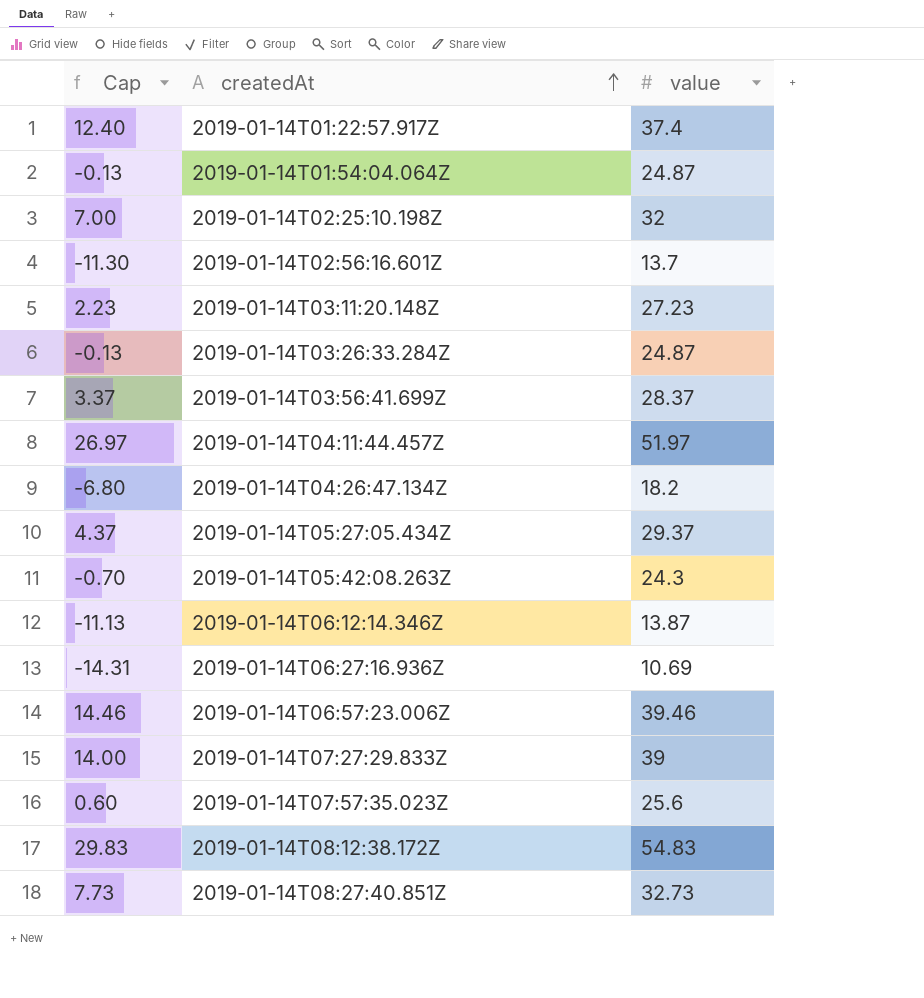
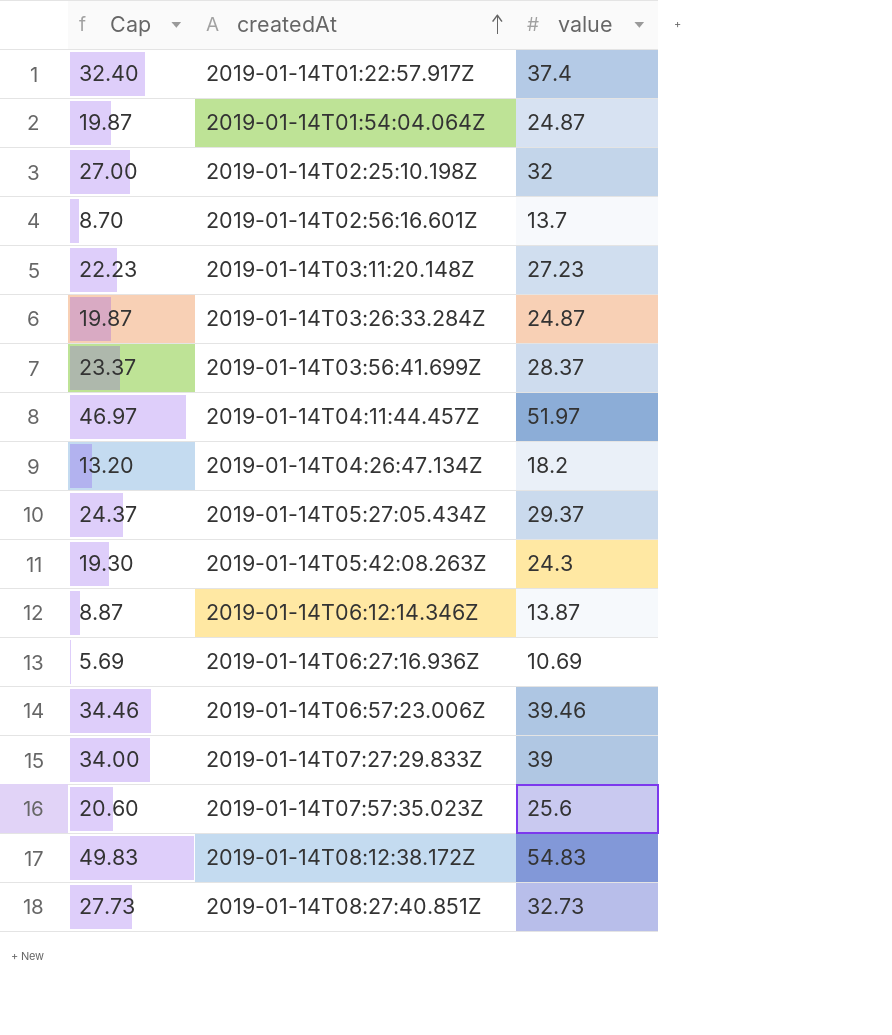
column Cap | formula: [value] - 25 -> [value] - 5

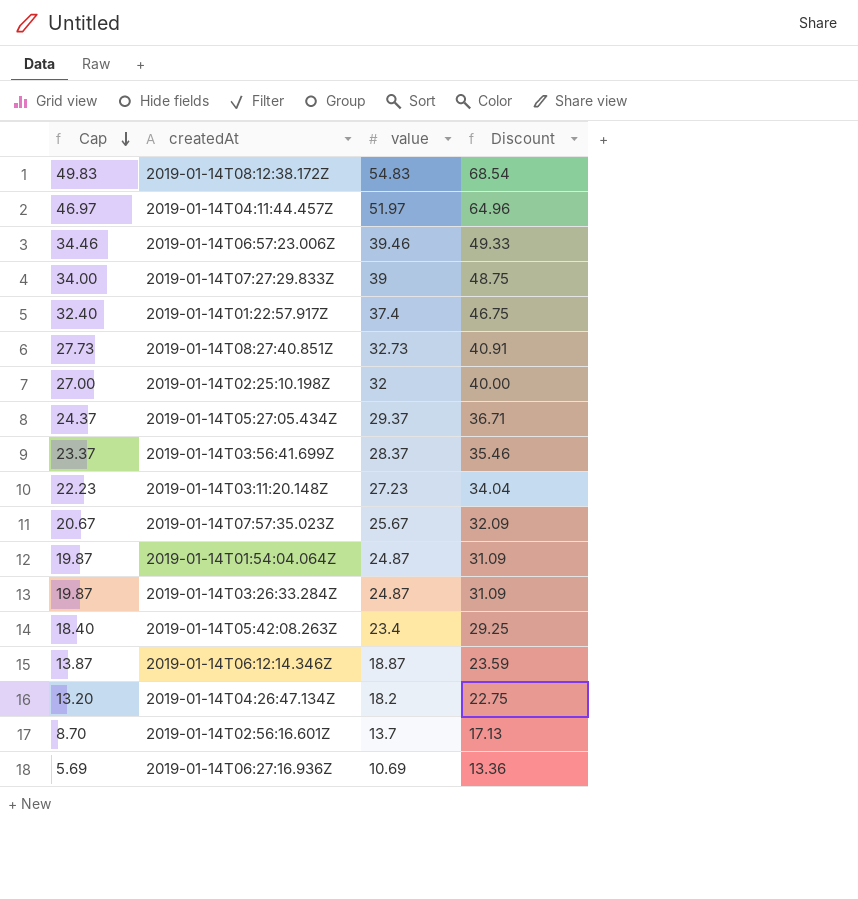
row order: createdAt ascending -> Cap descending
column Discount | formula: none -> [value] * 1.25
2019-01-14T07:57:35.023Z | Cap: 20.60 -> 20.67
2019-01-14T07:57:35.023Z | value: 25.6 -> 25.67
2019-01-14T05:42:08.263Z | Cap: 19.30 -> 18.40
2019-01-14T05:42:08.263Z | value: 24.3 -> 23.4
2019-01-14T06:12:14.346Z | Cap: 8.87 -> 13.87
2019-01-14T06:12:14.346Z | value: 13.87 -> 18.87

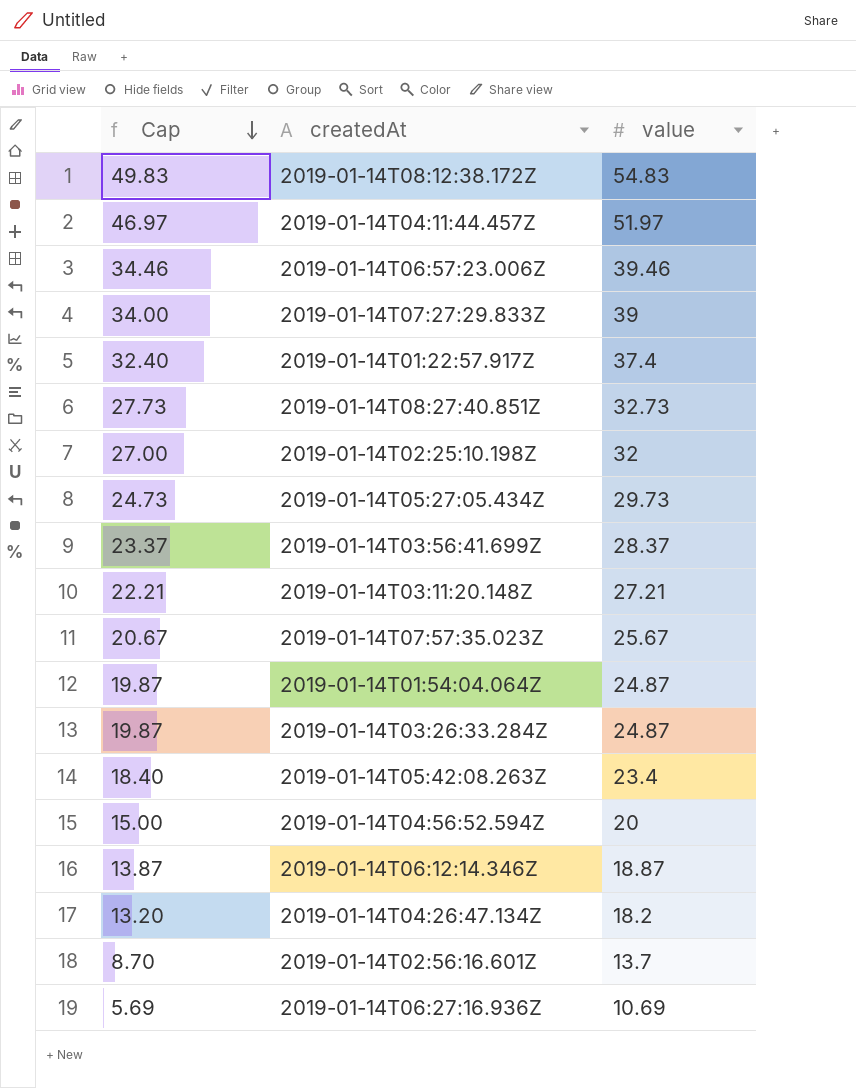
column Discount | formula: [value] * 1.25 -> none
2019-01-14T05:27:05.434Z | Cap: 24.37 -> 24.73
2019-01-14T05:27:05.434Z | value: 29.37 -> 29.73
2019-01-14T03:11:20.148Z | Cap: 22.23 -> 22.21
2019-01-14T03:11:20.148Z | value: 27.23 -> 27.21
row 2019-01-14T04:56:52.594Z: none -> 15.00 | 20

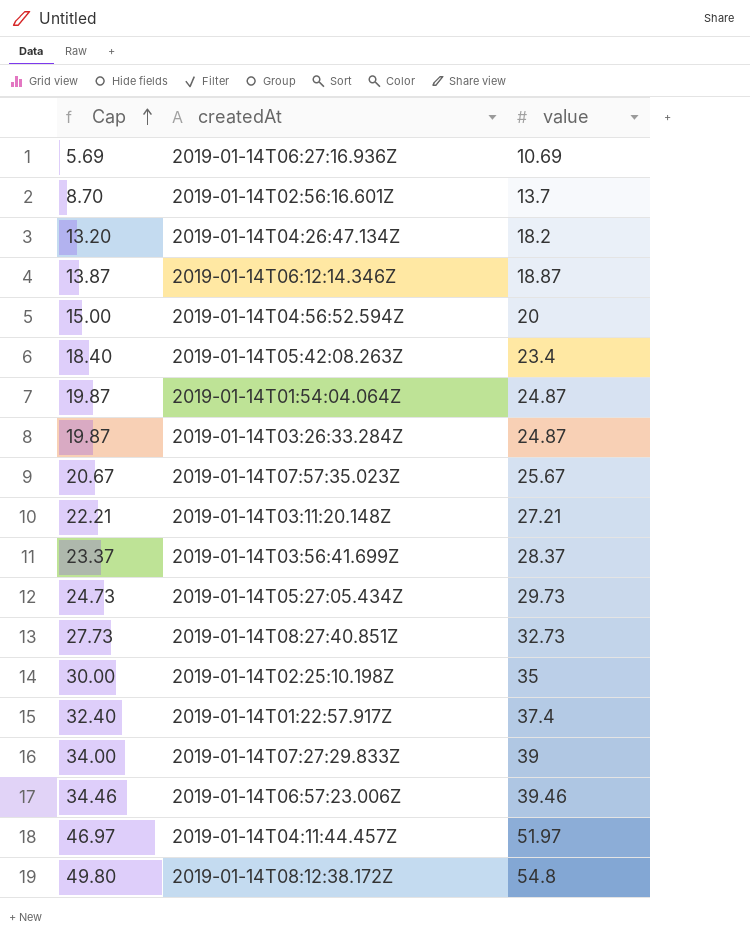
row order: Cap descending -> Cap ascending
2019-01-14T02:25:10.198Z | Cap: 27.00 -> 30.00
2019-01-14T02:25:10.198Z | value: 32 -> 35
2019-01-14T08:12:38.172Z | Cap: 49.83 -> 49.80
2019-01-14T08:12:38.172Z | value: 54.83 -> 54.8

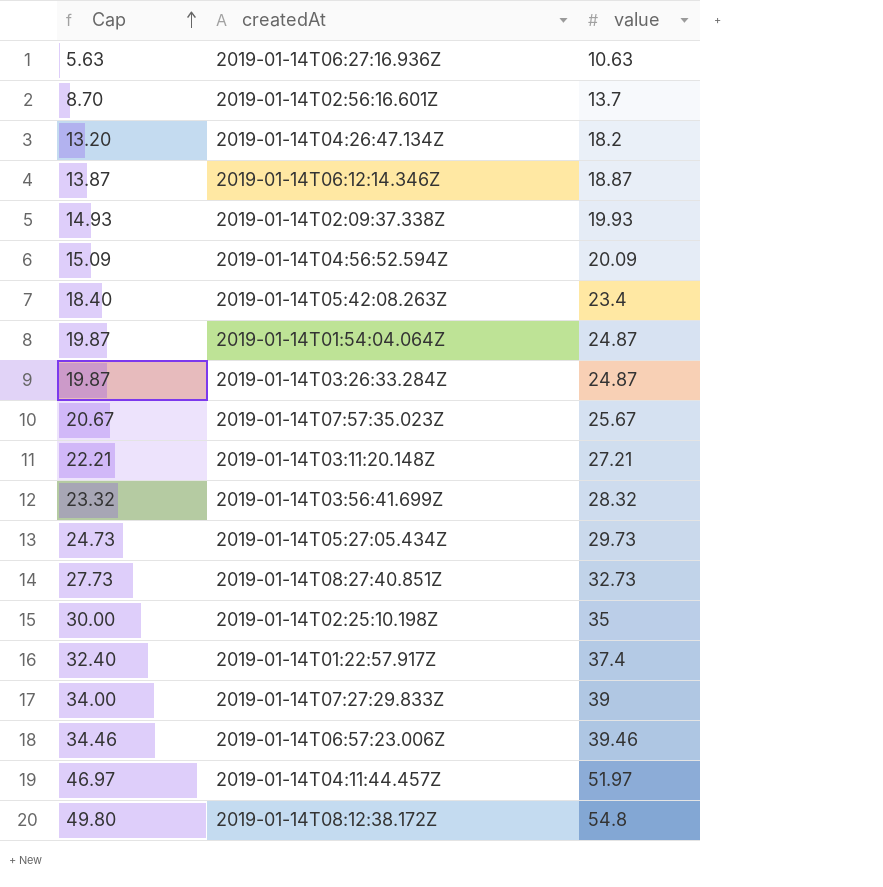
2019-01-14T06:27:16.936Z | Cap: 5.69 -> 5.63
2019-01-14T06:27:16.936Z | value: 10.69 -> 10.63
row 2019-01-14T02:09:37.338Z: none -> 14.93 | 19.93
2019-01-14T04:56:52.594Z | Cap: 15.00 -> 15.09
2019-01-14T04:56:52.594Z | value: 20 -> 20.09
2019-01-14T03:56:41.699Z | Cap: 23.37 -> 23.32
2019-01-14T03:56:41.699Z | value: 28.37 -> 28.32

